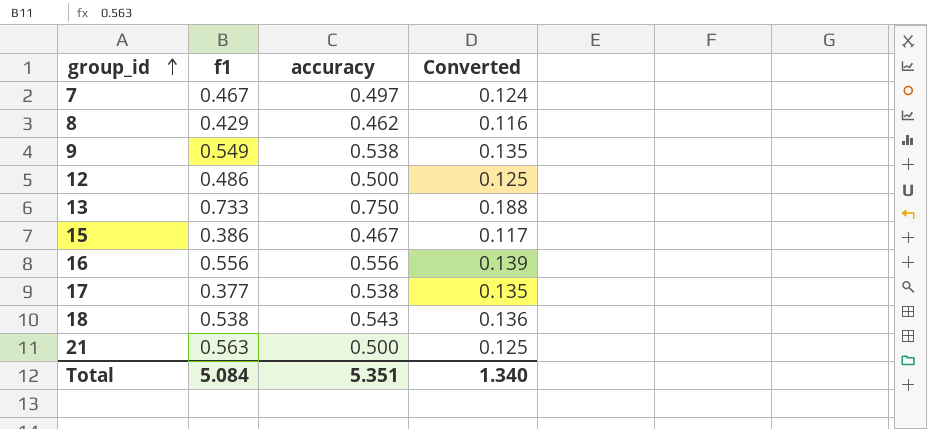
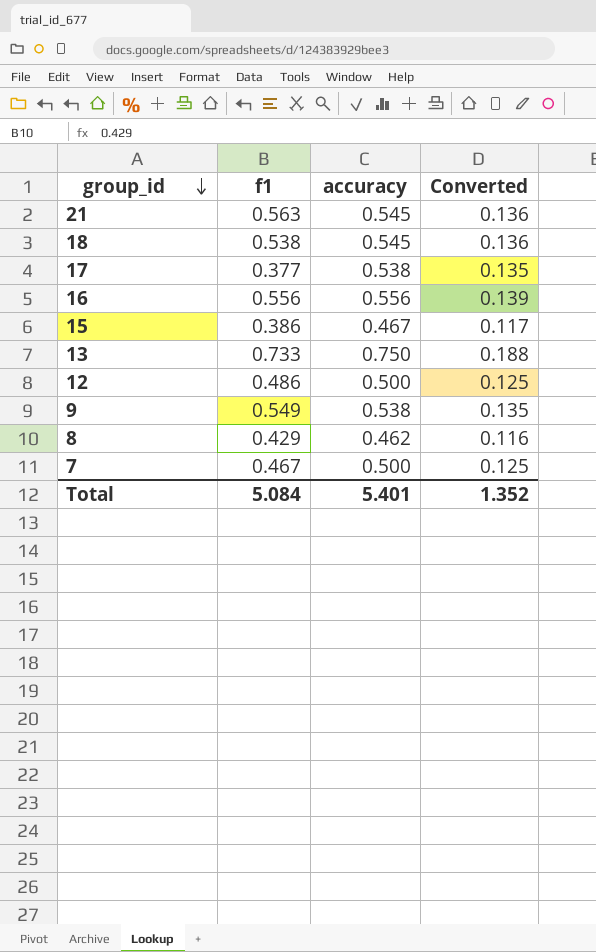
row order: group_id ascending -> group_id descending
21 | accuracy: 0.500 -> 0.545
21 | Converted: 0.125 -> 0.136
18 | accuracy: 0.543 -> 0.545
7 | accuracy: 0.497 -> 0.500
7 | Converted: 0.124 -> 0.125
Total | accuracy: 5.351 -> 5.401
Total | Converted: 1.340 -> 1.352

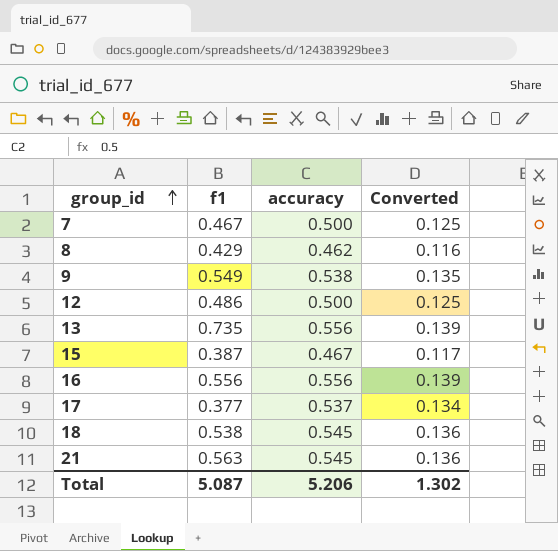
row order: group_id descending -> group_id ascending
13 | f1: 0.733 -> 0.735
13 | accuracy: 0.750 -> 0.556
13 | Converted: 0.188 -> 0.139
15 | f1: 0.386 -> 0.387
17 | accuracy: 0.538 -> 0.537
17 | Converted: 0.135 -> 0.134
Total | f1: 5.084 -> 5.087
Total | accuracy: 5.401 -> 5.206
Total | Converted: 1.352 -> 1.302

